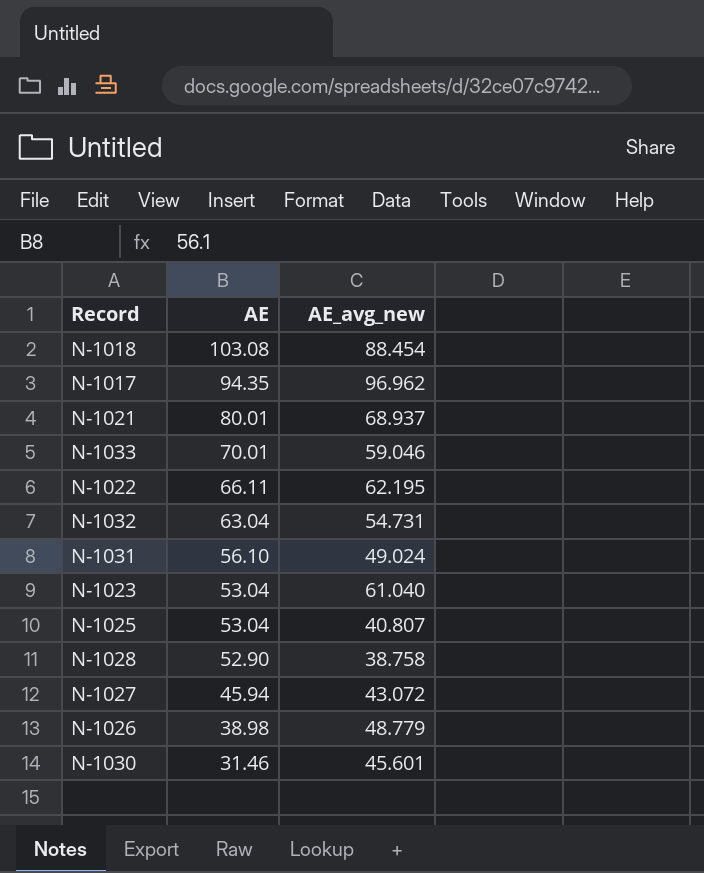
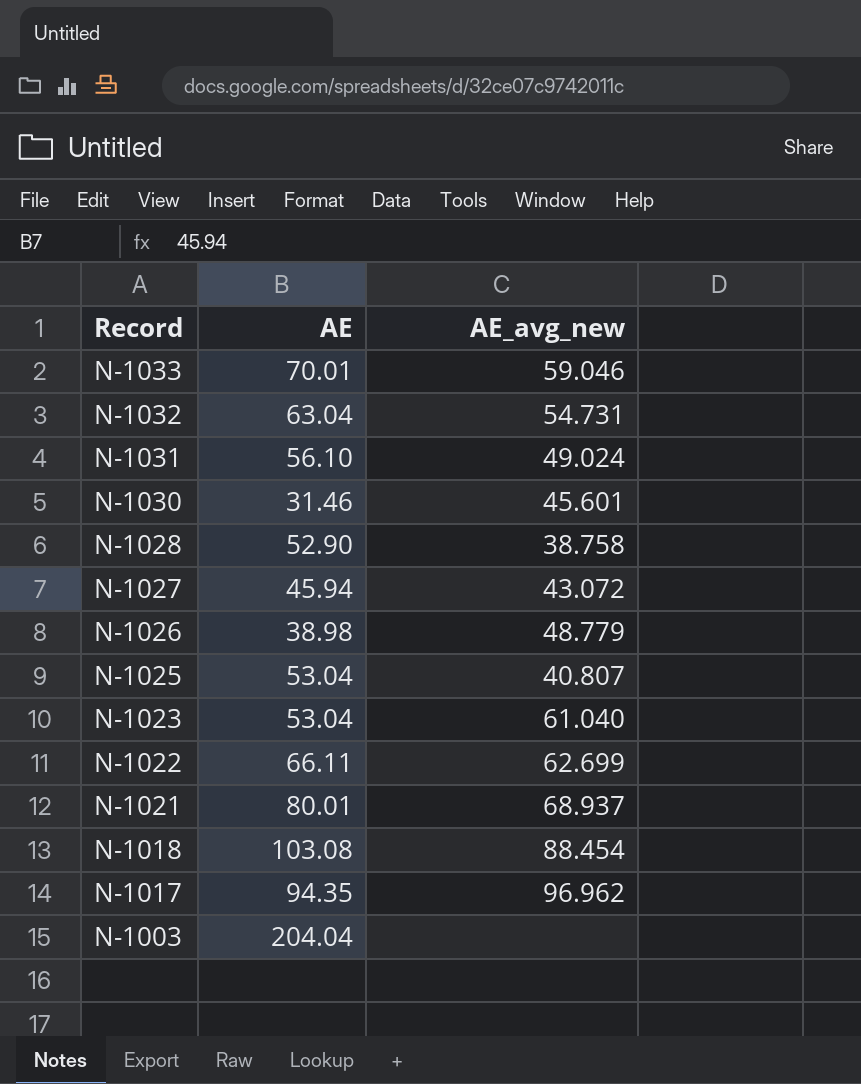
row order: AE descending -> Record descending
N-1022 | AE_avg_new: 62.195 -> 62.699
row N-1003: none -> 204.04 | none

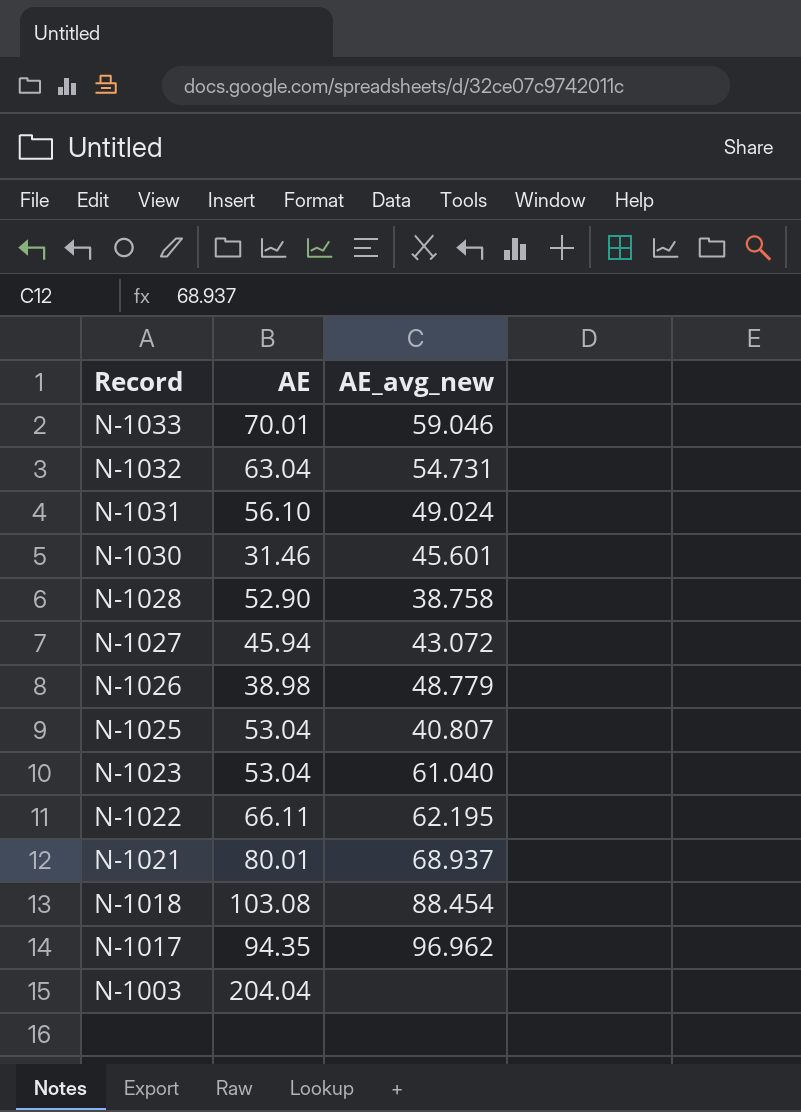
N-1022 | AE_avg_new: 62.699 -> 62.195

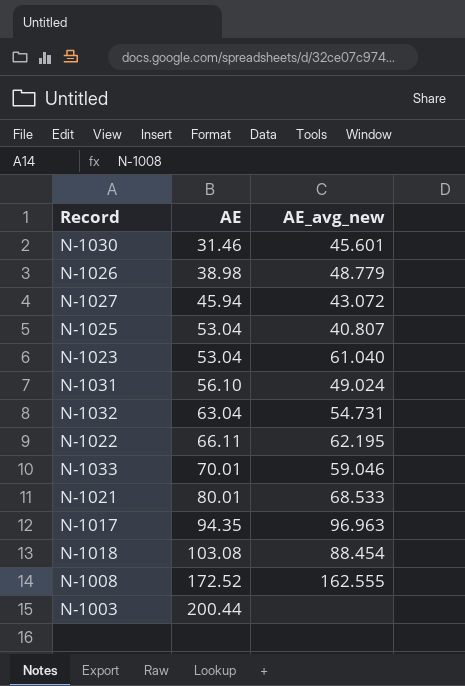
row order: Record descending -> AE ascending
row N-1028: 52.90 | 38.758 -> none
N-1021 | AE_avg_new: 68.937 -> 68.533
N-1017 | AE_avg_new: 96.962 -> 96.963
row N-1008: none -> 172.52 | 162.555
N-1003 | AE: 204.04 -> 200.44

